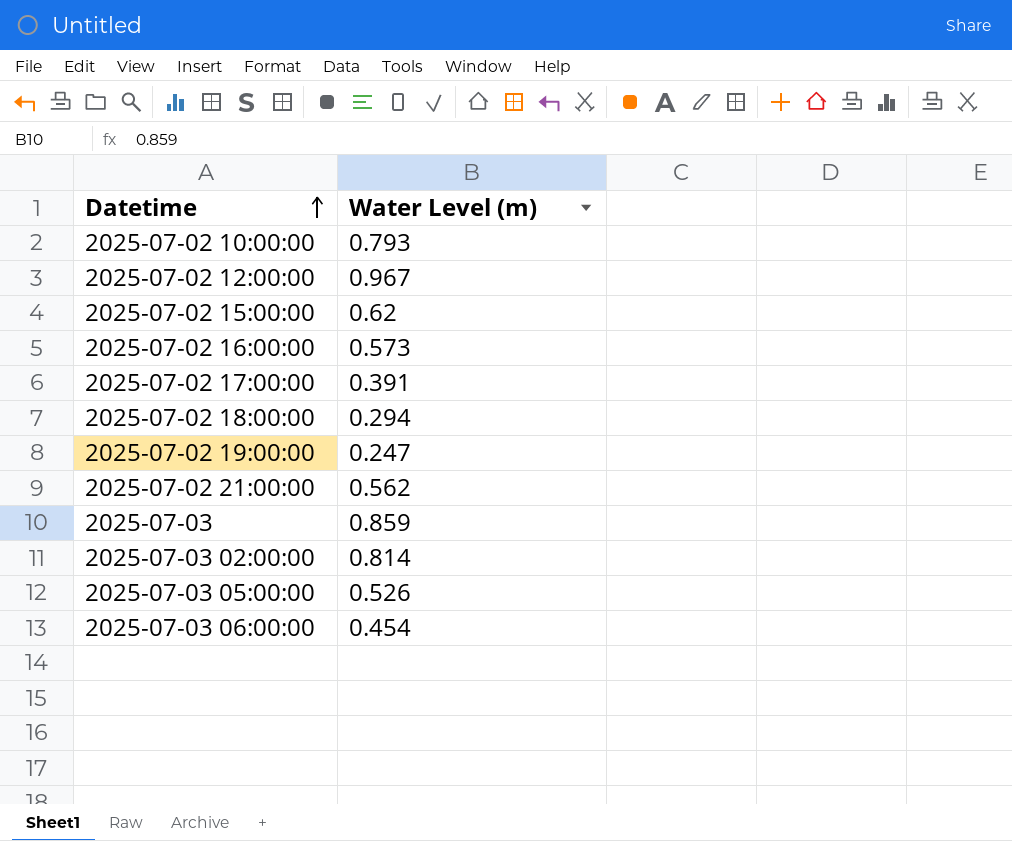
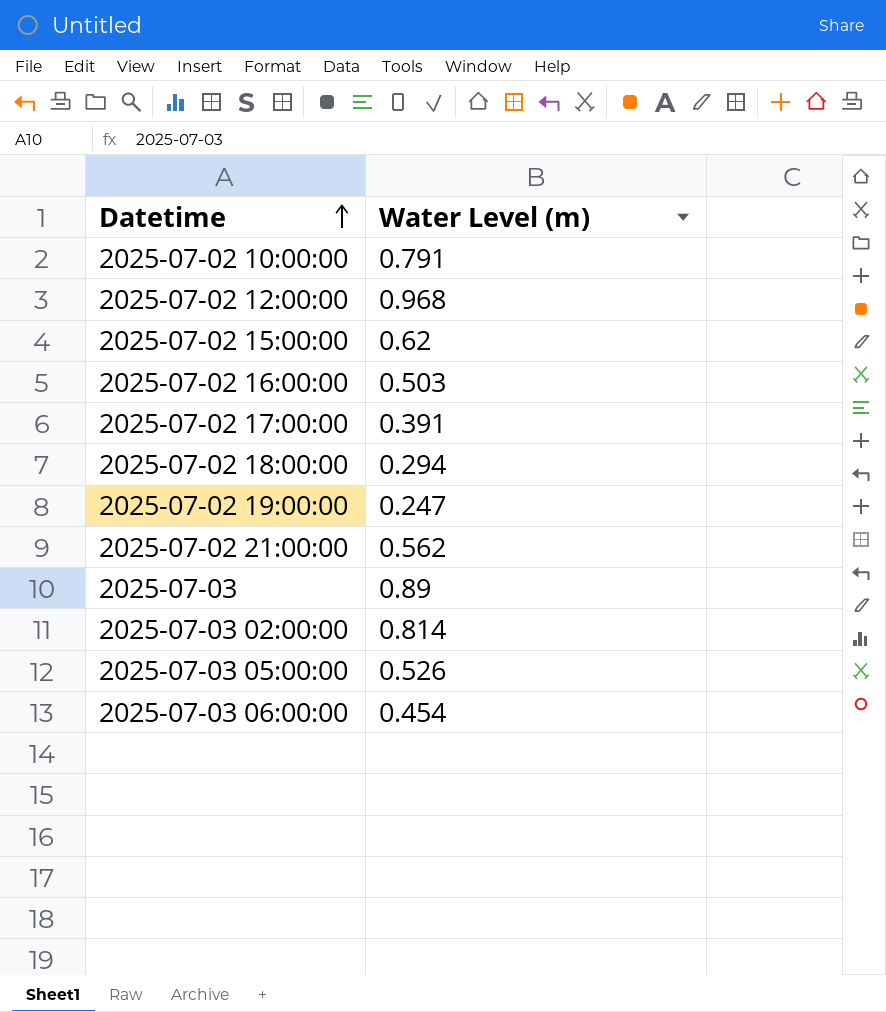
2025-07-02 10:00:00 | Water Level (m): 0.793 -> 0.791
2025-07-02 12:00:00 | Water Level (m): 0.967 -> 0.968
2025-07-02 16:00:00 | Water Level (m): 0.573 -> 0.503
2025-07-03 | Water Level (m): 0.859 -> 0.89

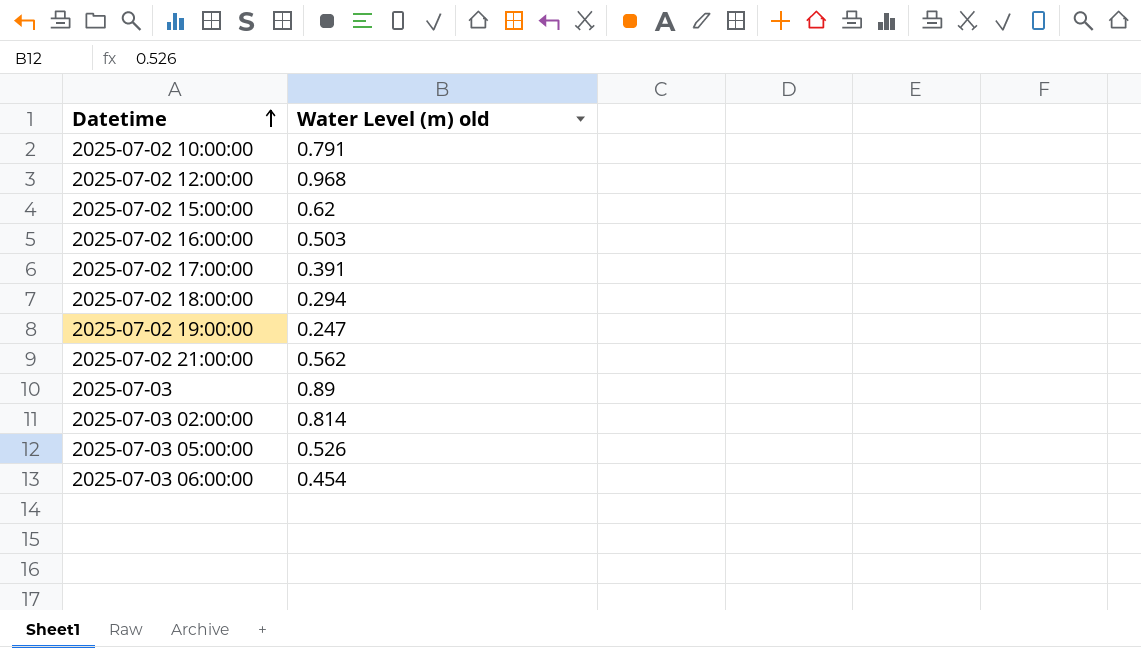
column name: Water Level (m) -> Water Level (m) old

